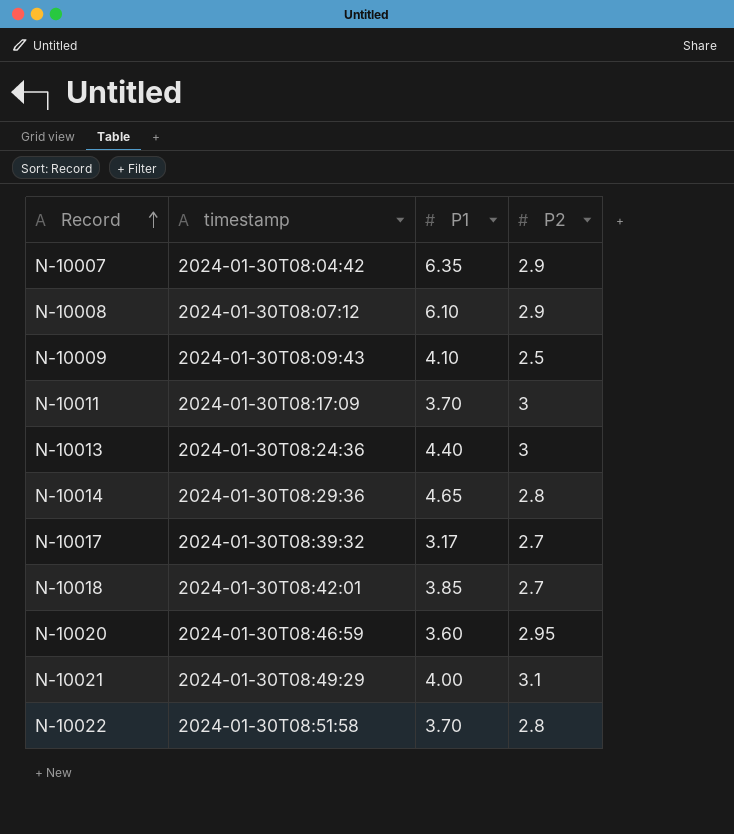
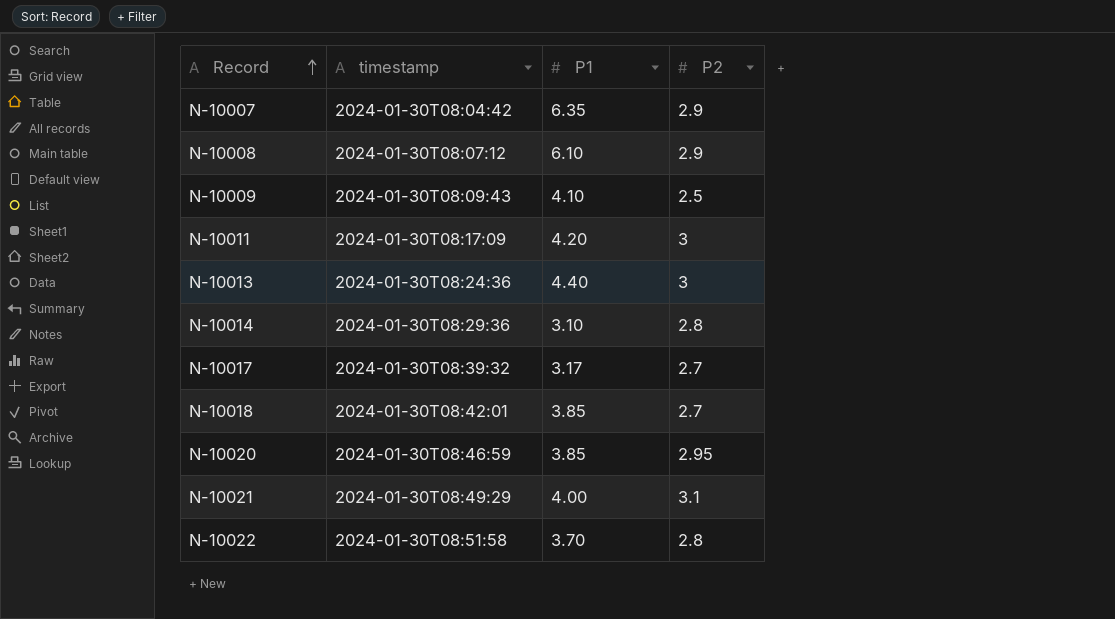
N-10011 | P1: 3.70 -> 4.20
N-10014 | P1: 4.65 -> 3.10
N-10020 | P1: 3.60 -> 3.85

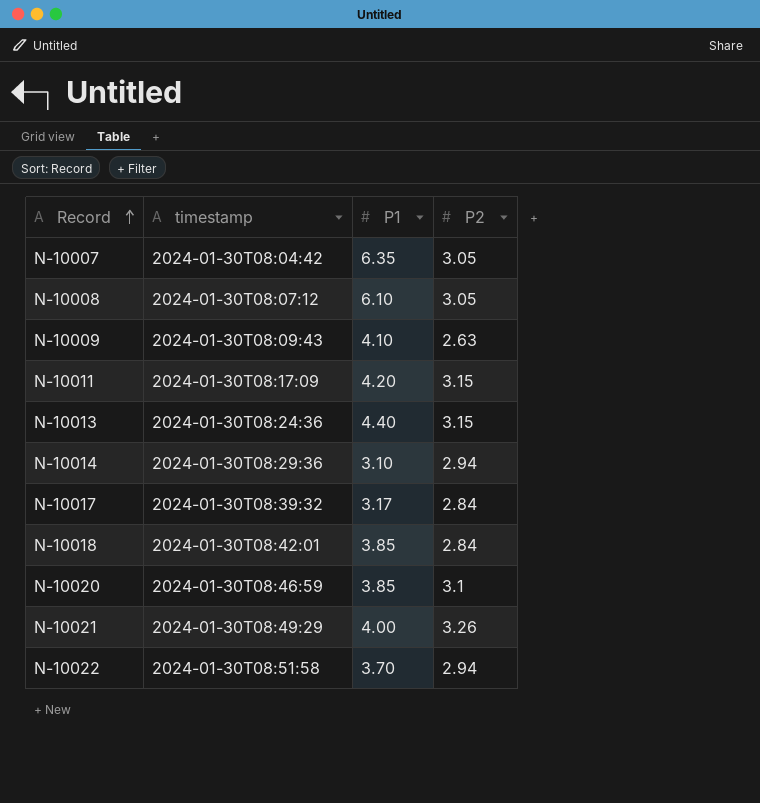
N-10007 | P2: 2.9 -> 3.05
N-10008 | P2: 2.9 -> 3.05
N-10009 | P2: 2.5 -> 2.63
N-10011 | P2: 3 -> 3.15
N-10013 | P2: 3 -> 3.15
N-10014 | P2: 2.8 -> 2.94
N-10017 | P2: 2.7 -> 2.84
N-10018 | P2: 2.7 -> 2.84
N-10020 | P2: 2.95 -> 3.1
N-10021 | P2: 3.1 -> 3.26
N-10022 | P2: 2.8 -> 2.94

